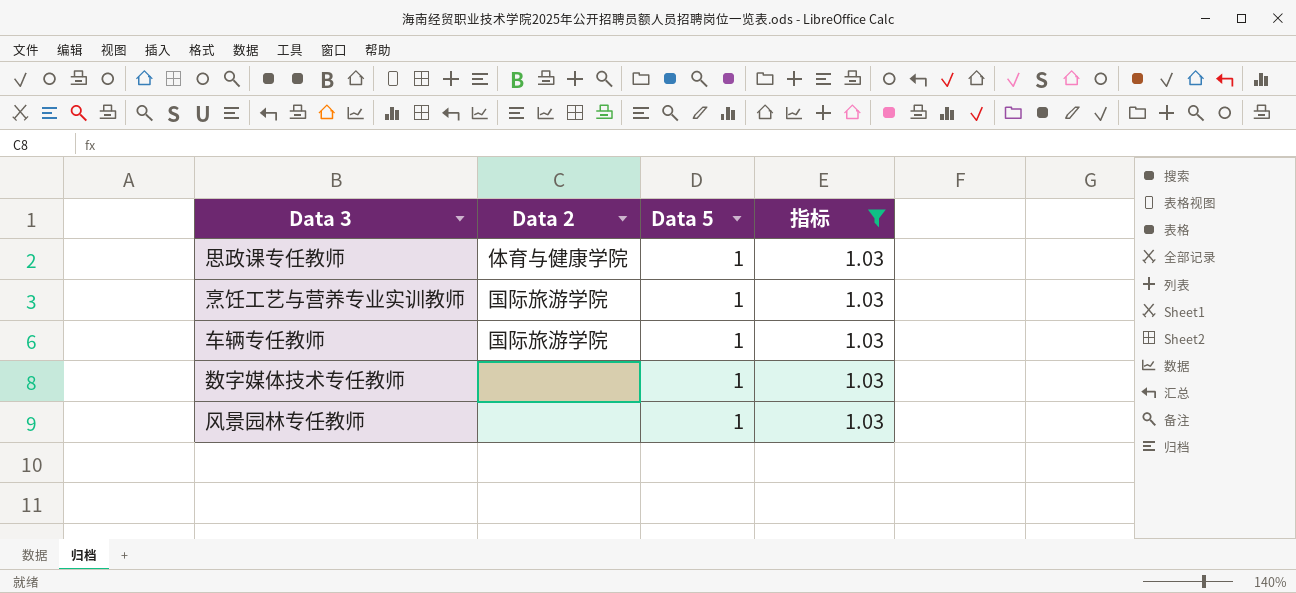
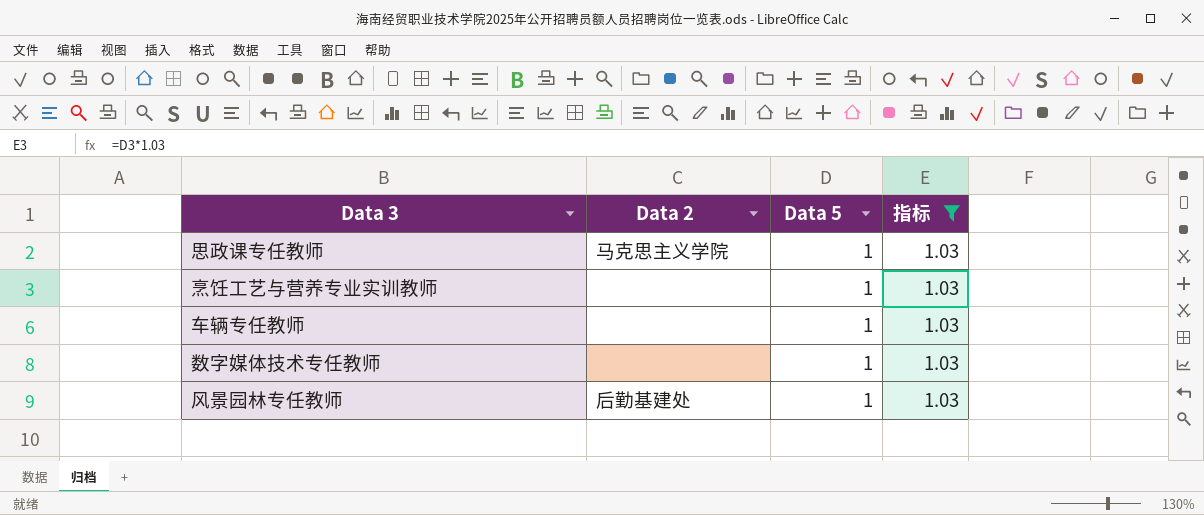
思政课专任教师 | Data 2: 体育与健康学院 -> 马克思主义学院
烹饪工艺与营养专业实训教师 | Data 2: 国际旅游学院 -> none
车辆专任教师 | Data 2: 国际旅游学院 -> none
风景园林专任教师 | Data 2: none -> 后勤基建处

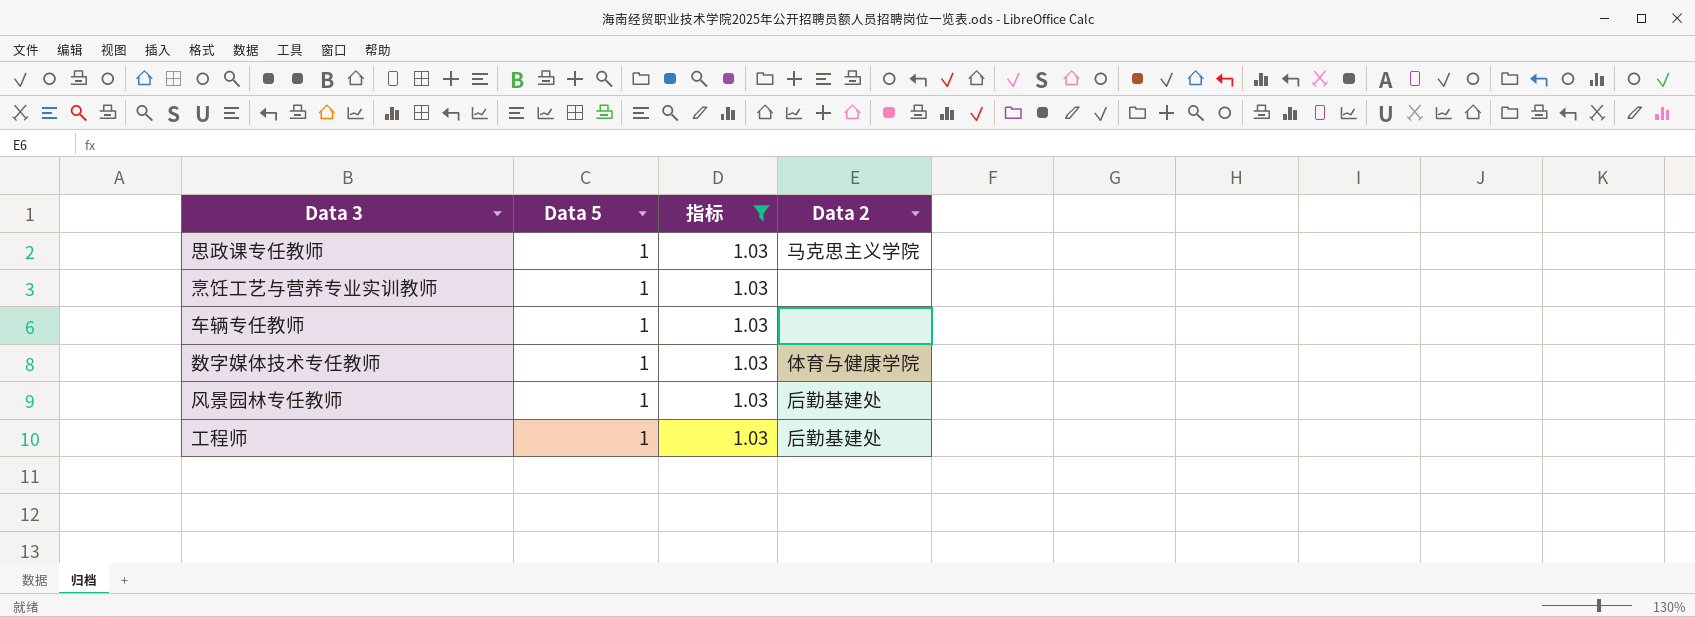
column Data 2 | position: 2 -> 4
数字媒体技术专任教师 | Data 2: none -> 体育与健康学院
row 工程师: none -> 1 | 1.03 | 后勤基建处

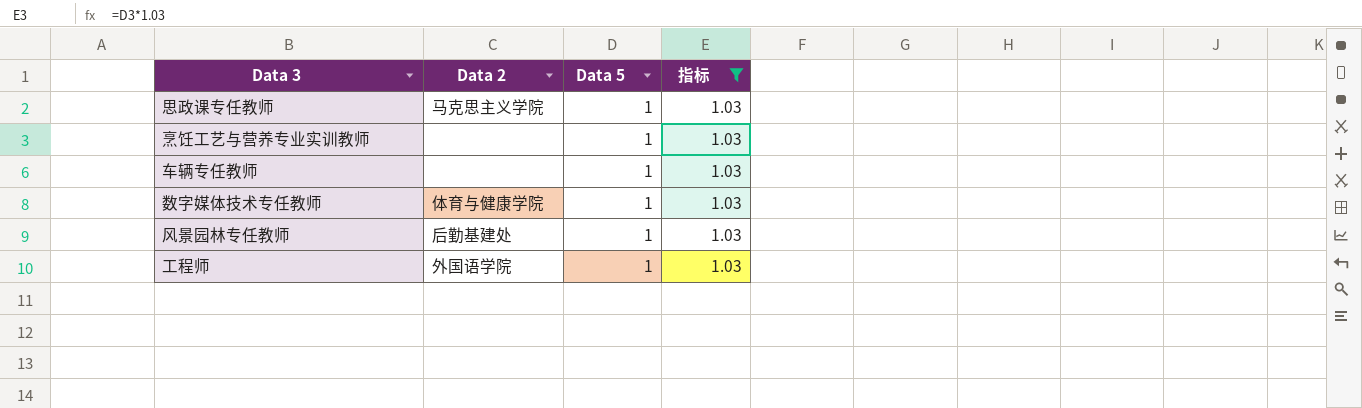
column Data 2 | position: 4 -> 2
工程师 | Data 2: 后勤基建处 -> 外国语学院

